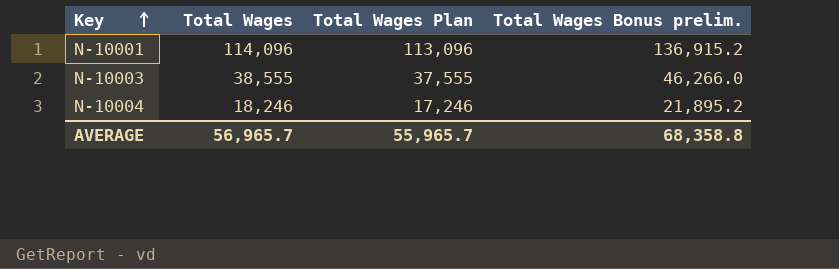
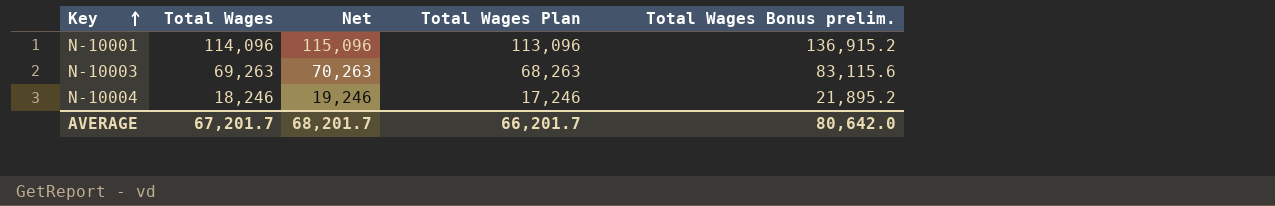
column Net | formula: none -> [Total Wages] + 1000
N-10003 | Total Wages: 38,555 -> 69,263
N-10003 | Total Wages Plan: 37,555 -> 68,263
N-10003 | Total Wages Bonus prelim.: 46,266.0 -> 83,115.6
AVERAGE | Total Wages: 56,965.7 -> 67,201.7
AVERAGE | Total Wages Plan: 55,965.7 -> 66,201.7
AVERAGE | Total Wages Bonus prelim.: 68,358.8 -> 80,642.0

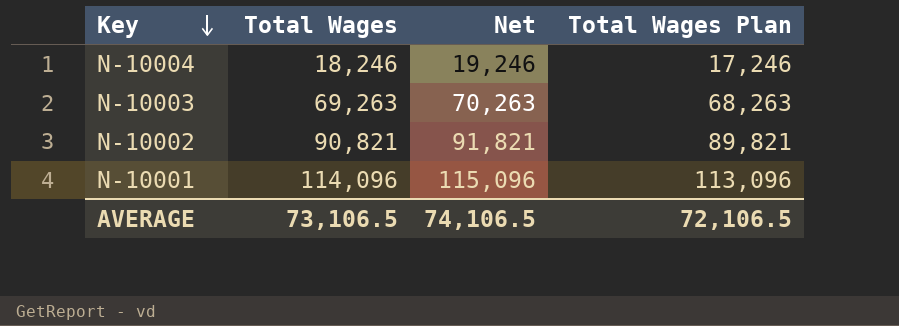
row order: Key ascending -> Key descending
column Total Wages Bonus prelim. | formula: [Total Wages] * 1.2 -> none
row N-10002: none -> 90,821 | 91,821 | 89,821
AVERAGE | Total Wages: 67,201.7 -> 73,106.5
AVERAGE | Net: 68,201.7 -> 74,106.5
AVERAGE | Total Wages Plan: 66,201.7 -> 72,106.5

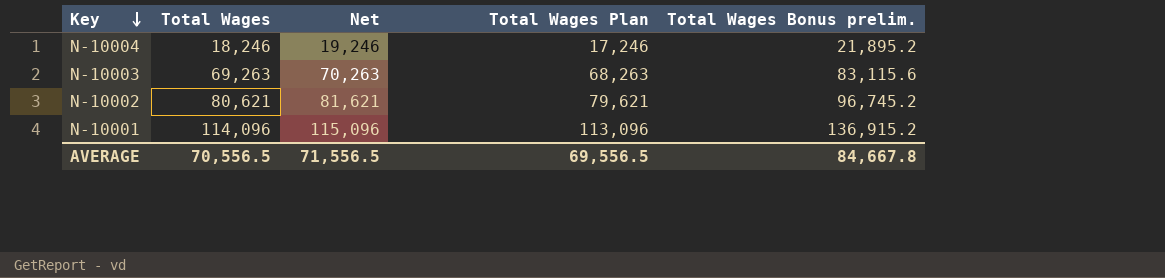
column Total Wages Bonus prelim. | formula: none -> [Total Wages] * 1.2
N-10002 | Total Wages: 90,821 -> 80,621
N-10002 | Net: 91,821 -> 81,621
N-10002 | Total Wages Plan: 89,821 -> 79,621
AVERAGE | Total Wages: 73,106.5 -> 70,556.5
AVERAGE | Net: 74,106.5 -> 71,556.5
AVERAGE | Total Wages Plan: 72,106.5 -> 69,556.5

